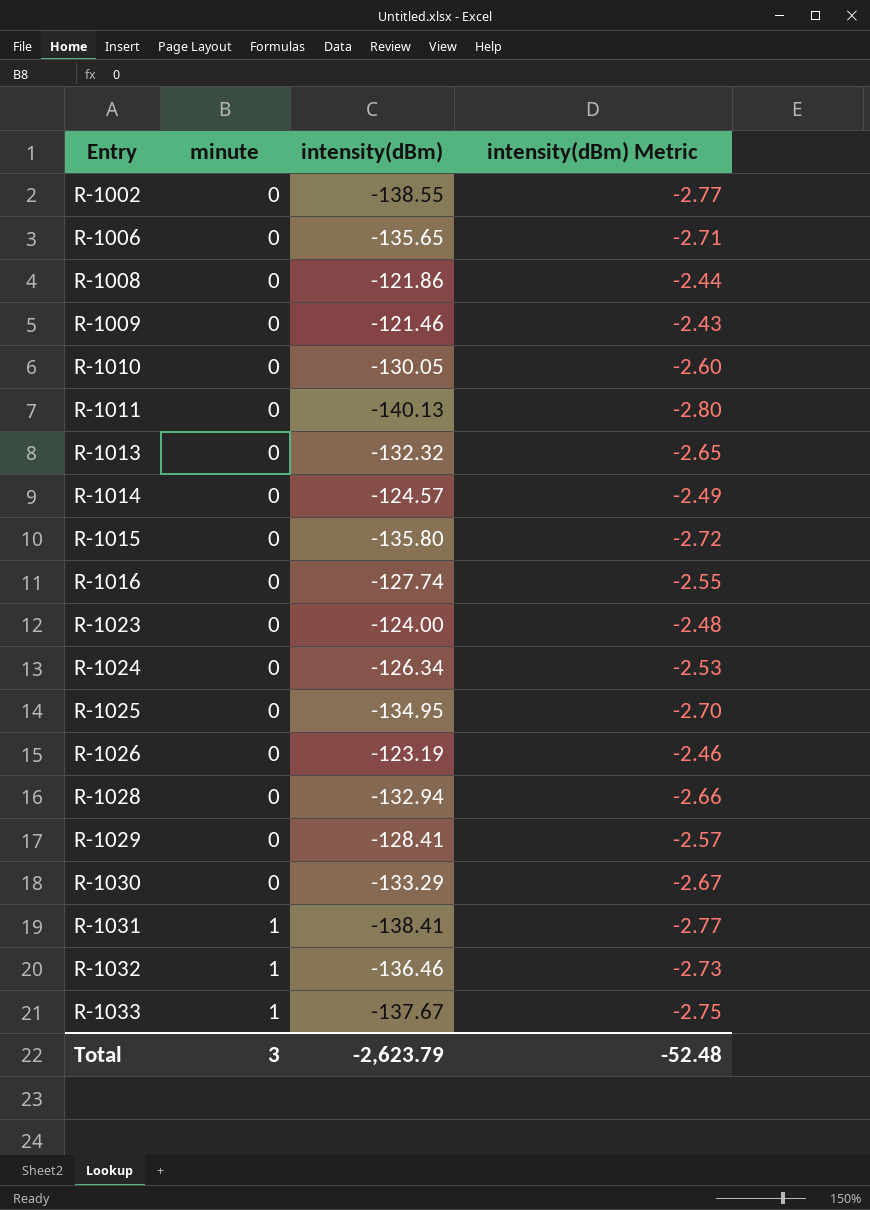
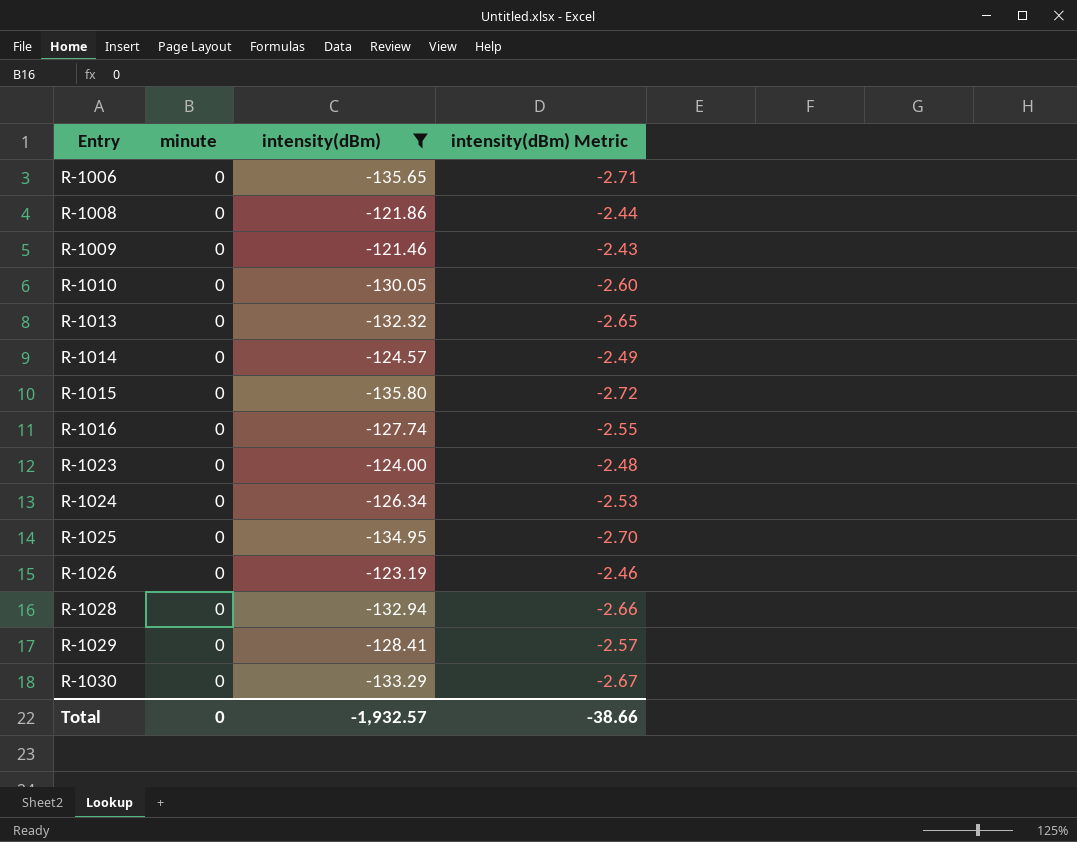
filter: none -> intensity(dBm) >= -135.80
Total | minute: 3 -> 0
Total | intensity(dBm): -2,623.79 -> -1,932.57
Total | intensity(dBm) Metric: -52.48 -> -38.66

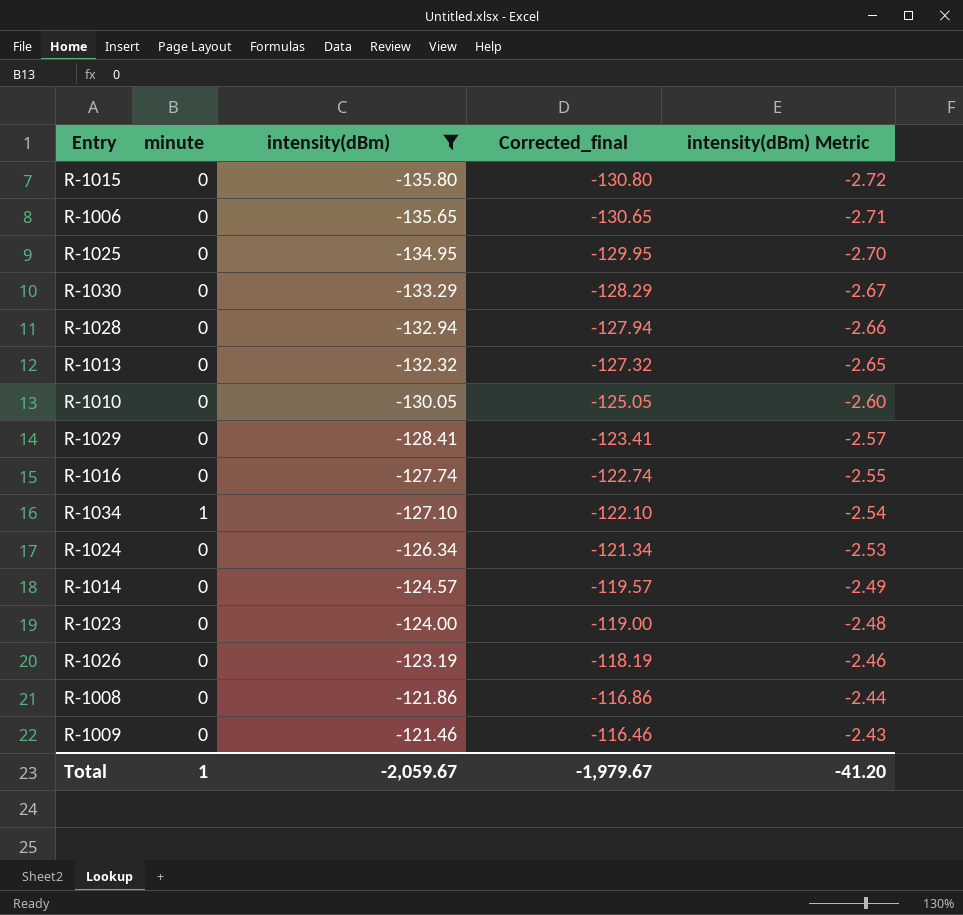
row order: Entry ascending -> intensity(dBm) ascending
column Corrected_final | formula: none -> [intensity(dBm)] + 5
row R-1034: none -> 1 | -127.10 | -122.10 | -2.54
Total | minute: 0 -> 1
Total | intensity(dBm): -1,932.57 -> -2,059.67
Total | intensity(dBm) Metric: -38.66 -> -41.20

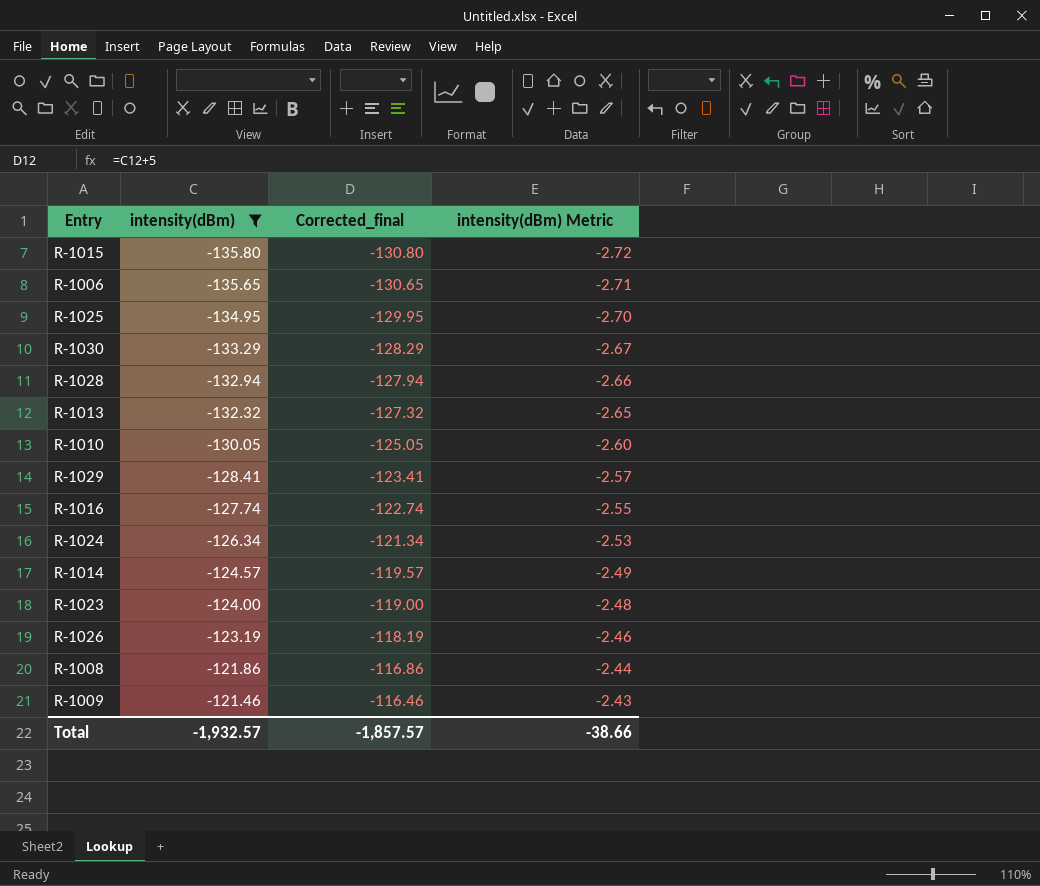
column minute | position: 2 -> none
row R-1034: 1 | -127.10 | -122.10 | -2.54 -> none
Total | intensity(dBm): -2,059.67 -> -1,932.57
Total | Corrected_final: -1,979.67 -> -1,857.57
Total | intensity(dBm) Metric: -41.20 -> -38.66

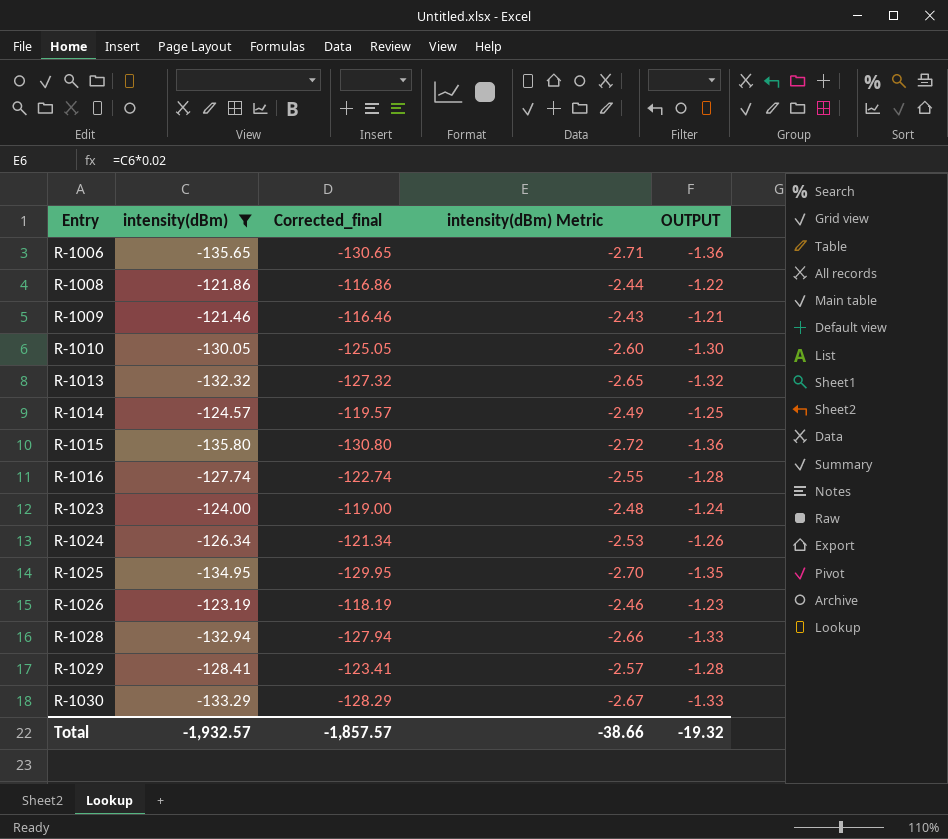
row order: intensity(dBm) ascending -> Entry ascending
column OUTPUT | formula: none -> [intensity(dBm)] * 0.01

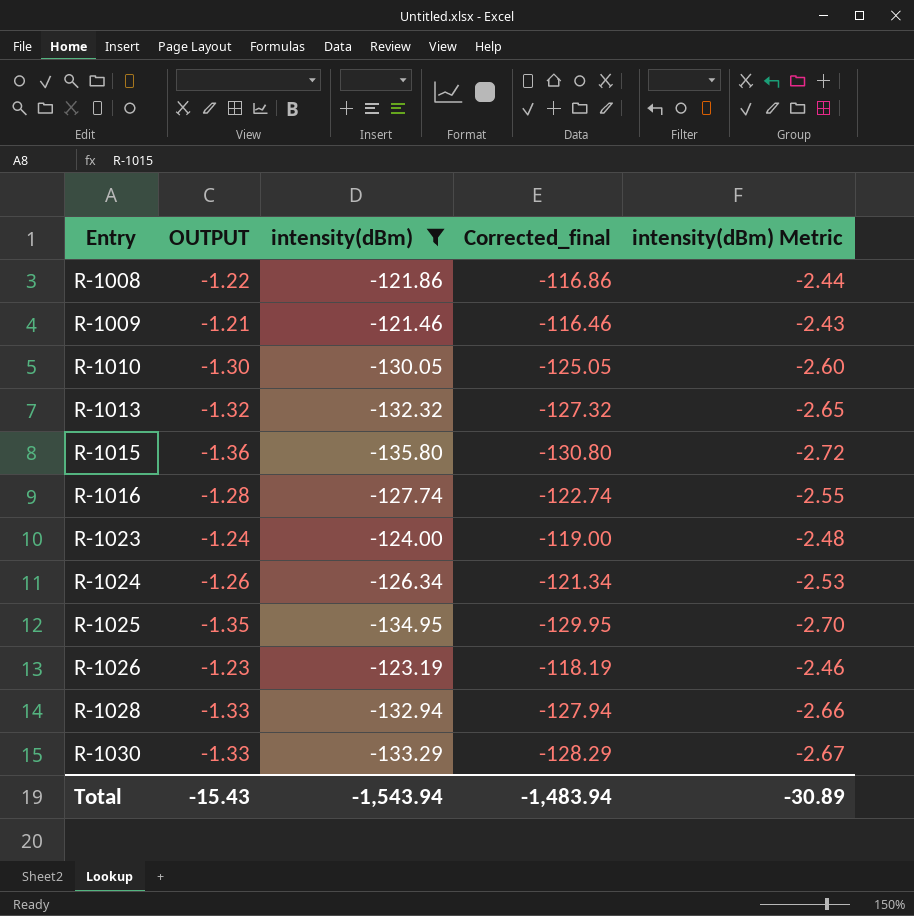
column OUTPUT | position: 5 -> 2
row R-1006: -135.65 | -130.65 | -2.71 | -1.36 -> none
row R-1014: -124.57 | -119.57 | -2.49 | -1.25 -> none
row R-1029: -128.41 | -123.41 | -2.57 | -1.28 -> none
Total | OUTPUT: -19.32 -> -15.43
Total | intensity(dBm): -1,932.57 -> -1,543.94
Total | Corrected_final: -1,857.57 -> -1,483.94
Total | intensity(dBm) Metric: -38.66 -> -30.89

